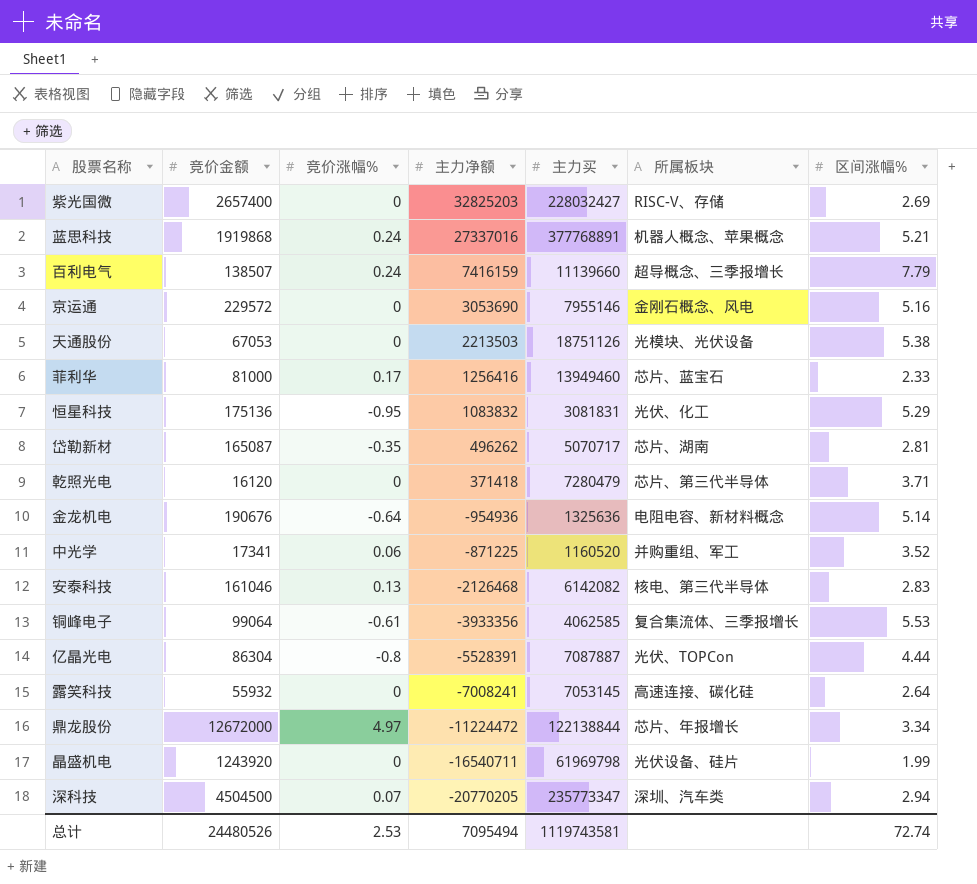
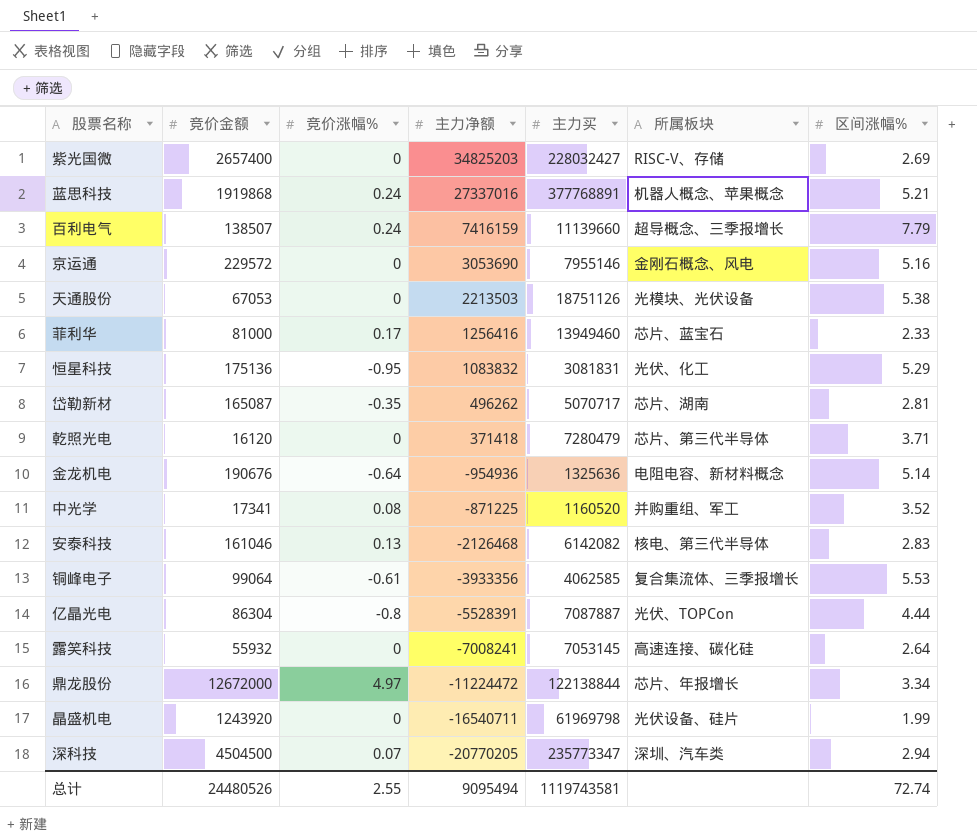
紫光国微 | 主力净额: 32825203 -> 34825203
中光学 | 竞价涨幅%: 0.06 -> 0.08
总计 | 竞价涨幅%: 2.53 -> 2.55
总计 | 主力净额: 7095494 -> 9095494

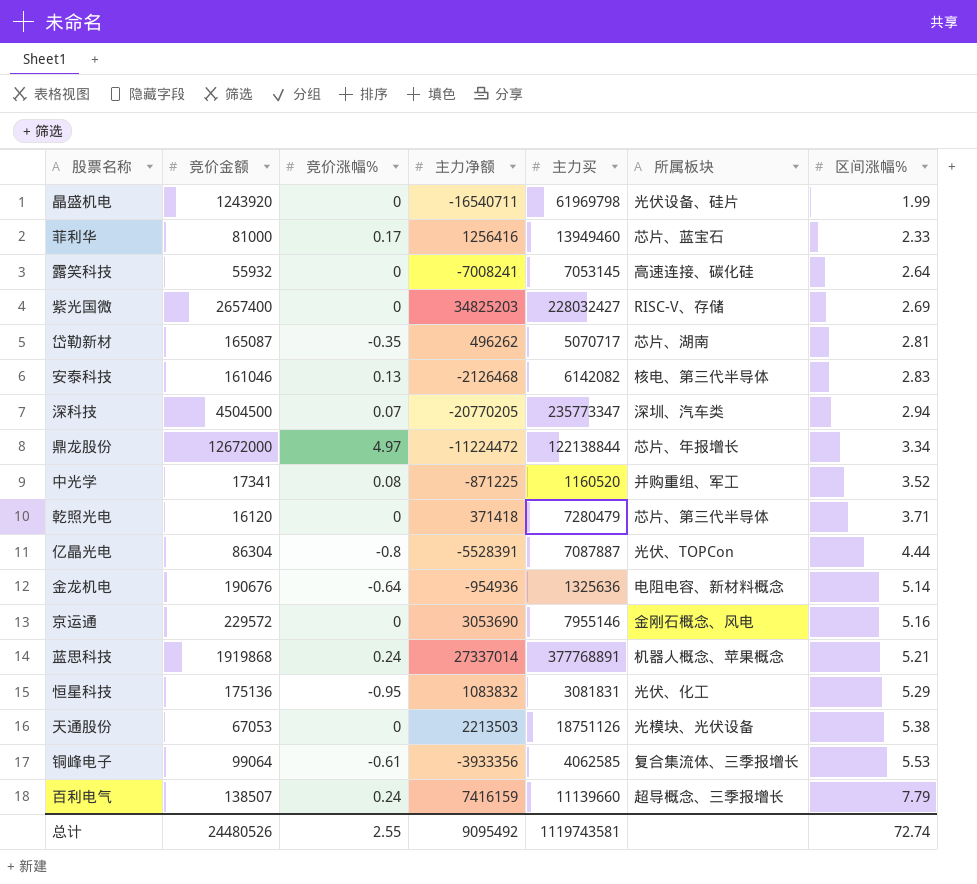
row order: none -> 区间涨幅% ascending
蓝思科技 | 主力净额: 27337016 -> 27337014
总计 | 主力净额: 9095494 -> 9095492

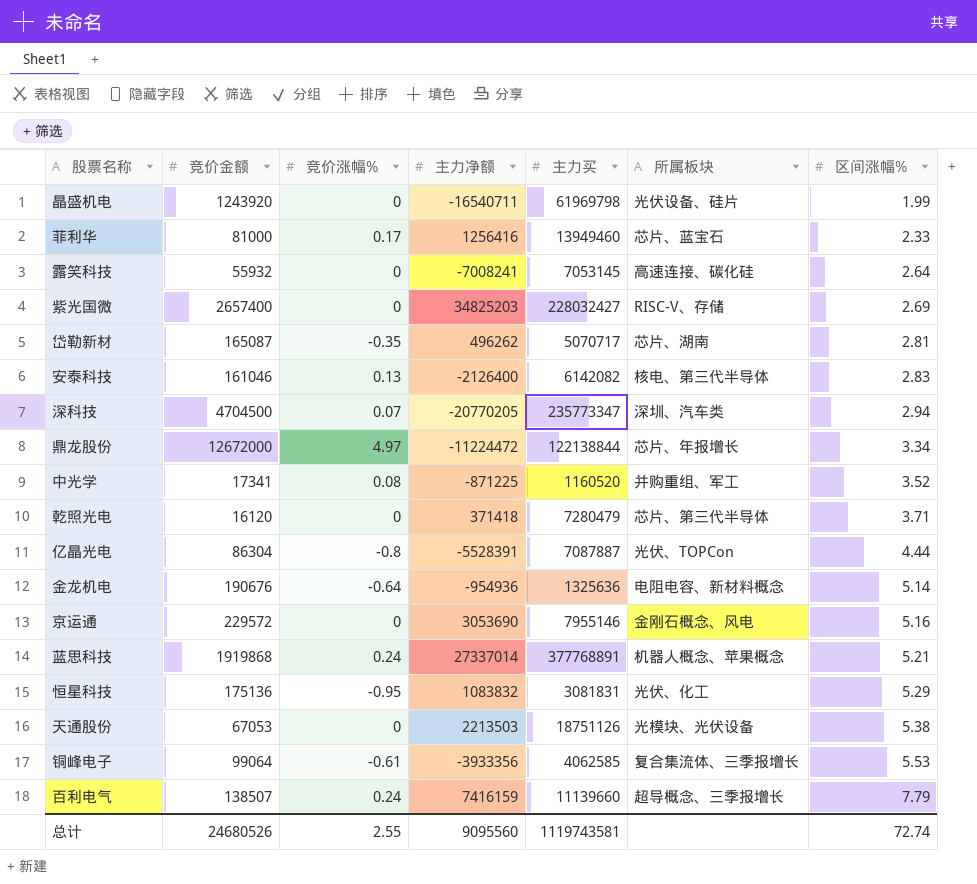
安泰科技 | 主力净额: -2126468 -> -2126400
深科技 | 竞价金额: 4504500 -> 4704500
总计 | 竞价金额: 24480526 -> 24680526
总计 | 主力净额: 9095492 -> 9095560

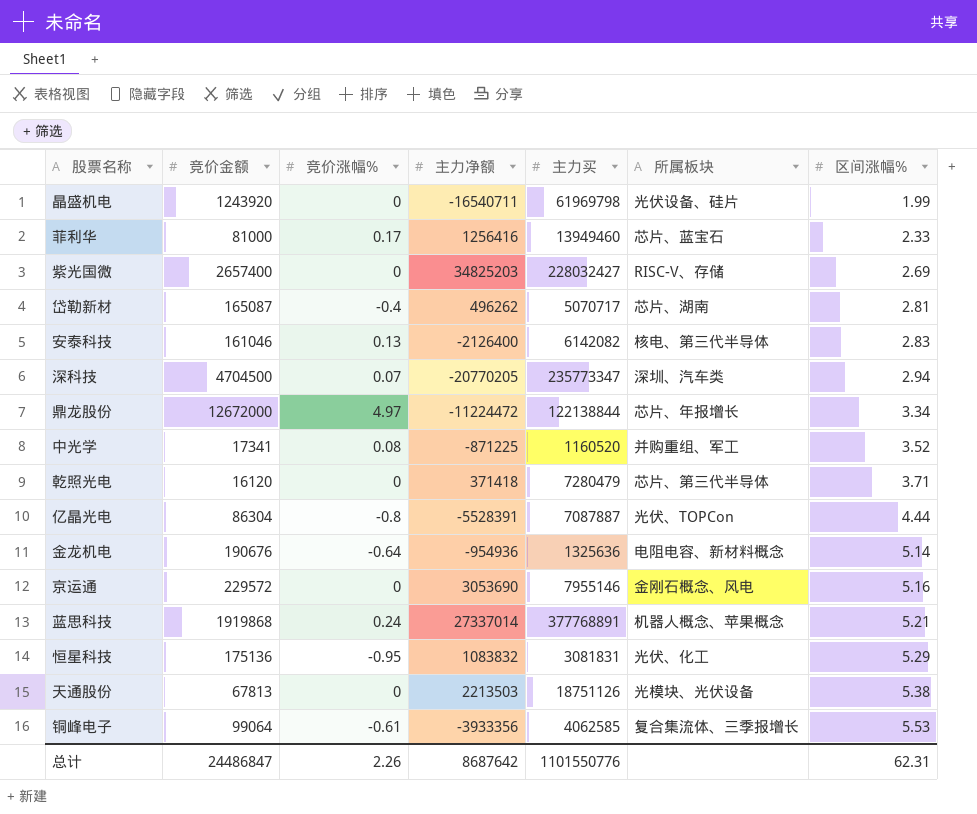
row 露笑科技: 55932 | 0 | -7008241 | 7053145 | 高速连接、碳化硅 | 2.64 -> none
row 百利电气: 138507 | 0.24 | 7416159 | 11139660 | 超导概念、三季报增长 | 7.79 -> none
岱勒新材 | 竞价涨幅%: -0.35 -> -0.4
天通股份 | 竞价金额: 67053 -> 67813
总计 | 竞价金额: 24680526 -> 24486847
总计 | 竞价涨幅%: 2.55 -> 2.26
总计 | 主力净额: 9095560 -> 8687642
总计 | 主力买: 1119743581 -> 1101550776
总计 | 区间涨幅%: 72.74 -> 62.31

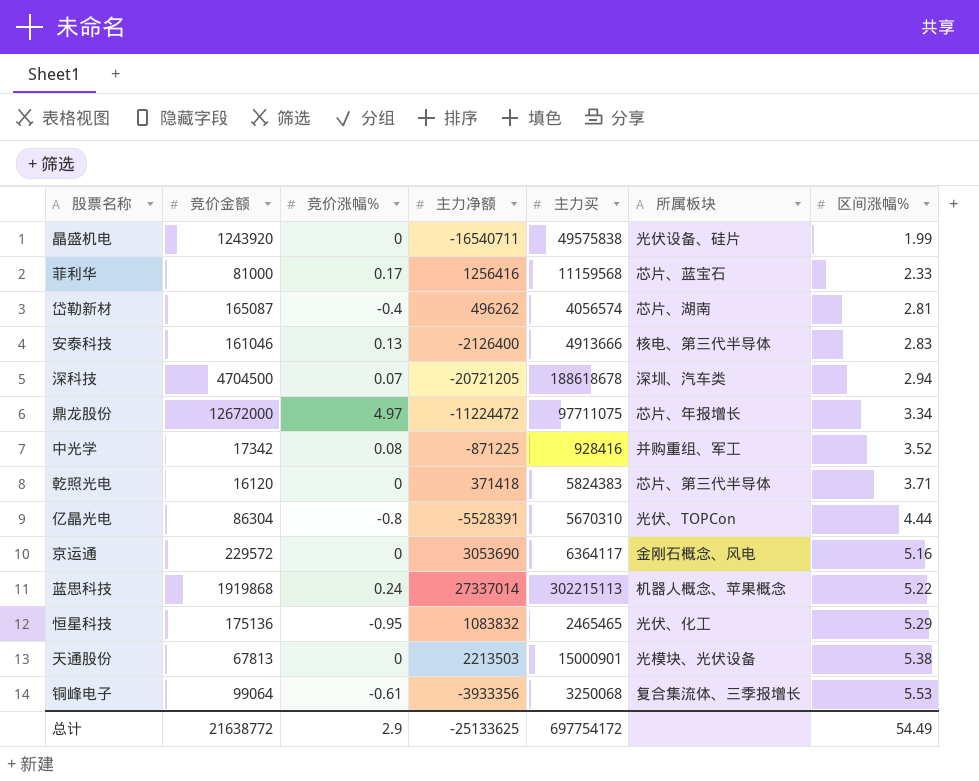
row 紫光国微: 2657400 | 0 | 34825203 | 228032427 | RISC-V、存储 | 2.69 -> none
row 金龙机电: 190676 | -0.64 | -954936 | 1325636 | 电阻电容、新材料概念 | 5.14 -> none
晶盛机电 | 主力买: 61969798 -> 49575838
菲利华 | 主力买: 13949460 -> 11159568
岱勒新材 | 主力买: 5070717 -> 4056574
安泰科技 | 主力买: 6142082 -> 4913666
深科技 | 主力净额: -20770205 -> -20721205
深科技 | 主力买: 235773347 -> 188618678
鼎龙股份 | 主力买: 122138844 -> 97711075
中光学 | 竞价金额: 17341 -> 17342
中光学 | 主力买: 1160520 -> 928416
乾照光电 | 主力买: 7280479 -> 5824383
亿晶光电 | 主力买: 7087887 -> 5670310
京运通 | 主力买: 7955146 -> 6364117
蓝思科技 | 主力买: 377768891 -> 302215113
蓝思科技 | 区间涨幅%: 5.21 -> 5.22
恒星科技 | 主力买: 3081831 -> 2465465
天通股份 | 主力买: 18751126 -> 15000901
铜峰电子 | 主力买: 4062585 -> 3250068
总计 | 竞价金额: 24486847 -> 21638772
总计 | 竞价涨幅%: 2.26 -> 2.9
总计 | 主力净额: 8687642 -> -25133625
总计 | 主力买: 1101550776 -> 697754172
总计 | 区间涨幅%: 62.31 -> 54.49

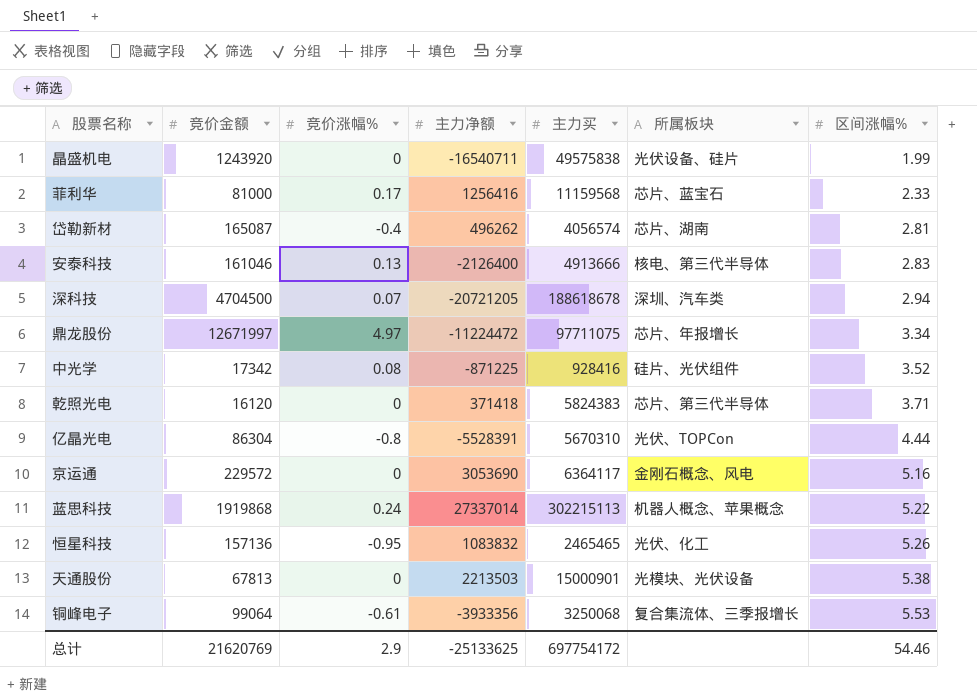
鼎龙股份 | 竞价金额: 12672000 -> 12671997
中光学 | 所属板块: 并购重组、军工 -> 硅片、光伏组件
恒星科技 | 竞价金额: 175136 -> 157136
恒星科技 | 区间涨幅%: 5.29 -> 5.26
总计 | 竞价金额: 21638772 -> 21620769
总计 | 区间涨幅%: 54.49 -> 54.46

